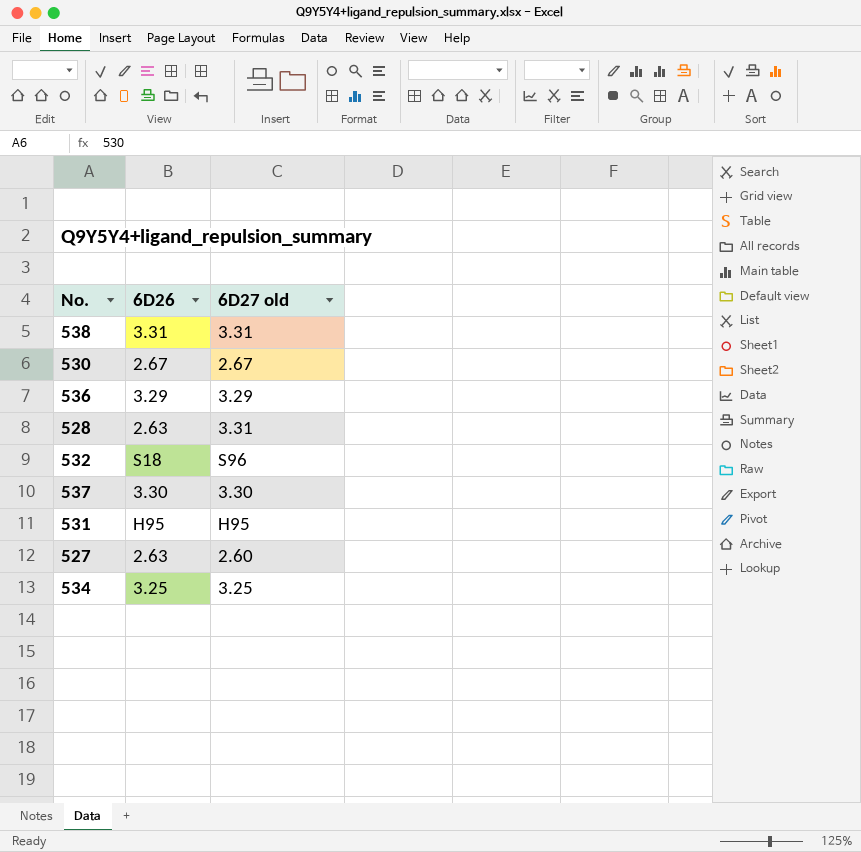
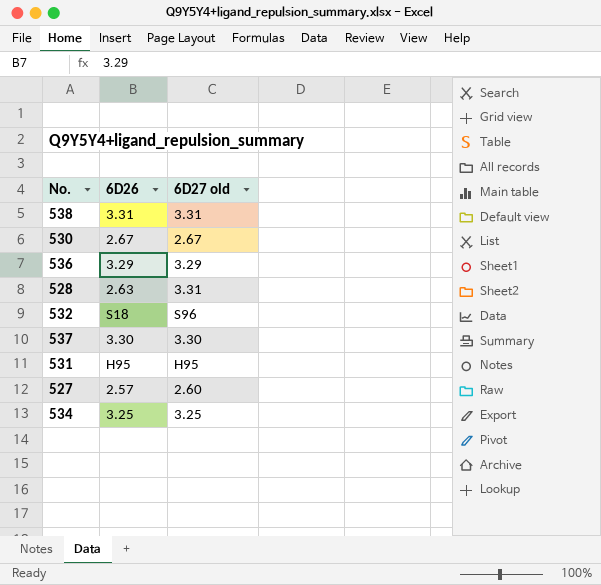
527 | 6D26: 2.63 -> 2.57

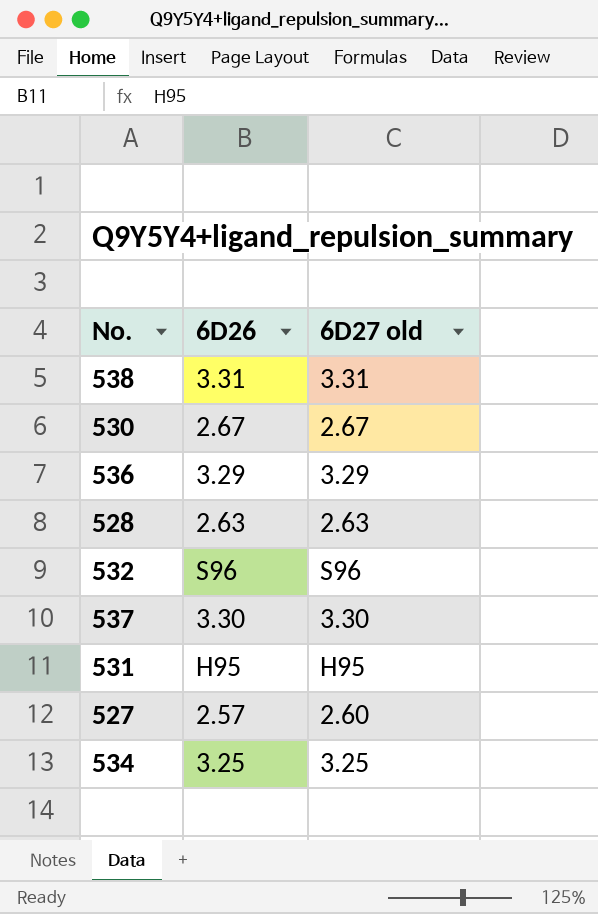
528 | 6D27 old: 3.31 -> 2.63
532 | 6D26: S18 -> S96

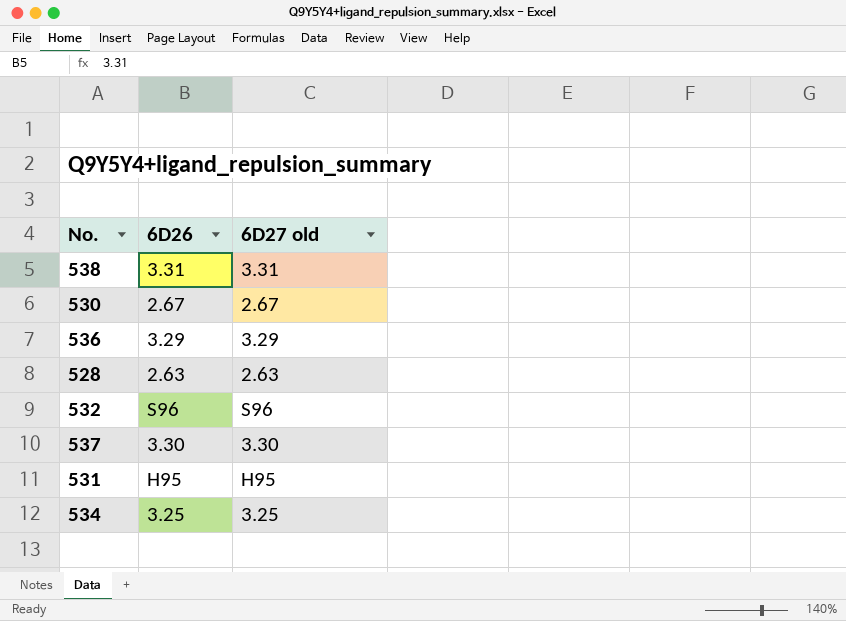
row 527: 2.57 | 2.60 -> none

